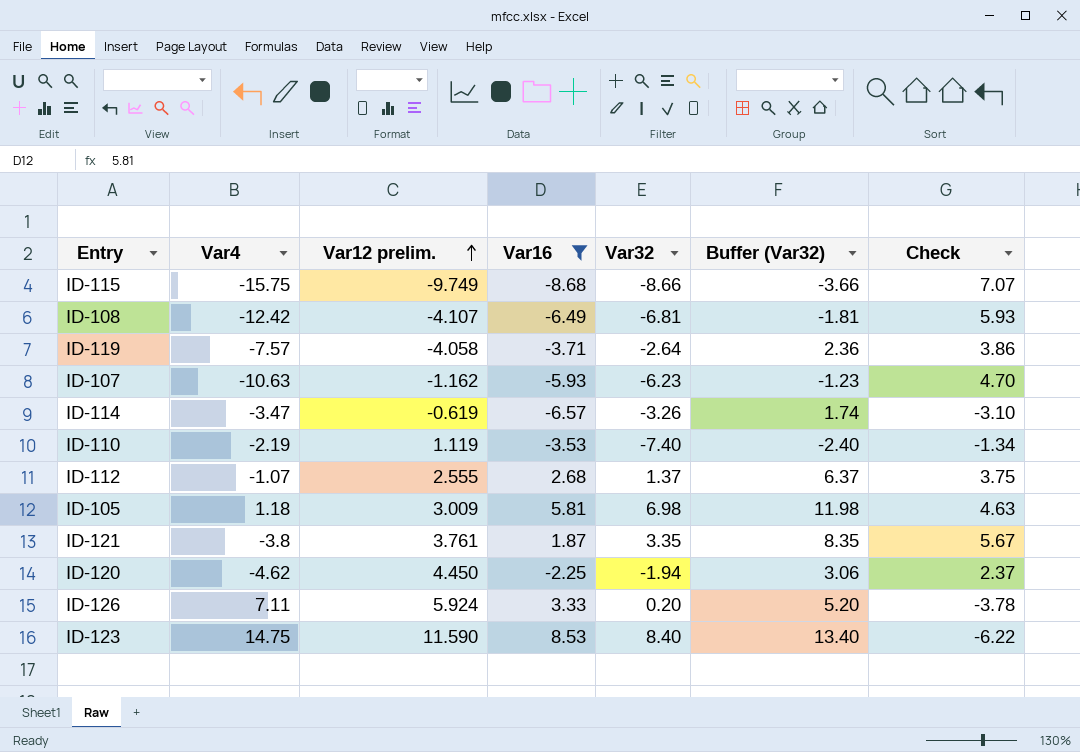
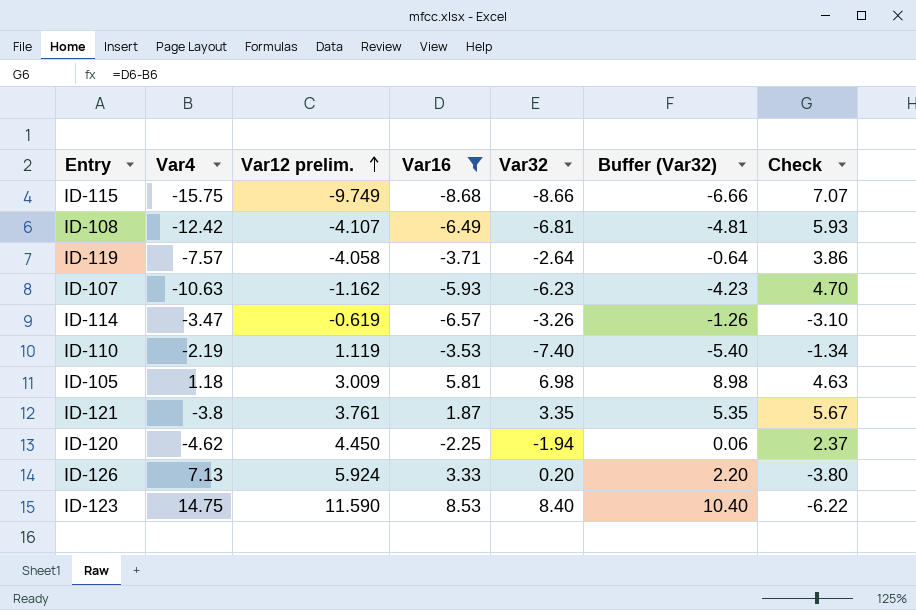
column Buffer (Var32) | formula: [Var32] + 5 -> [Var32] + 2
row ID-112: -1.07 | 2.555 | 2.68 | 1.37 | 6.37 | 3.75 -> none
ID-126 | Var4: 7.11 -> 7.13
ID-126 | Check: -3.78 -> -3.80

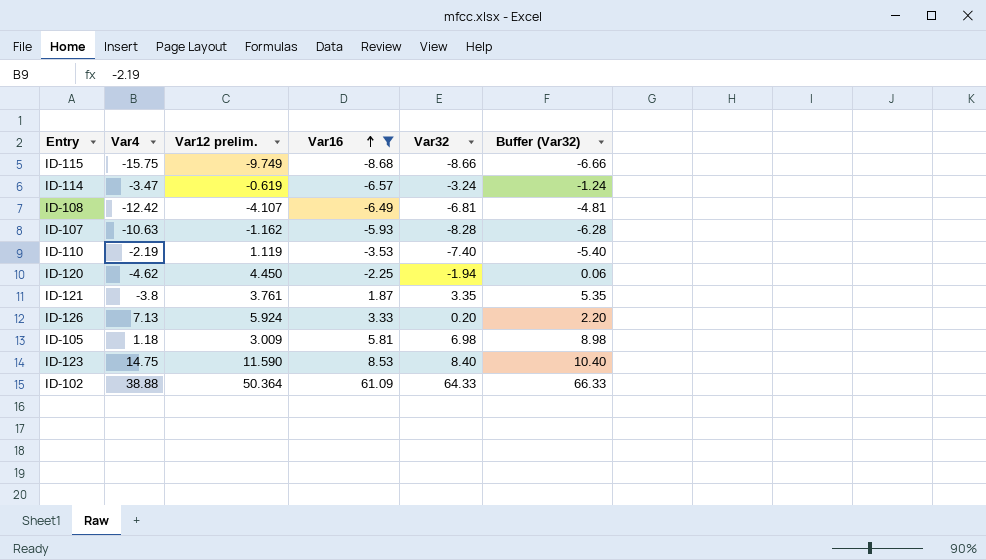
row order: Var12 prelim. ascending -> Var16 ascending
column Check | formula: [Var16] - [Var4] -> none
row ID-119: -7.57 | -4.058 | -3.71 | -2.64 | -0.64 | 3.86 -> none
ID-114 | Var32: -3.26 -> -3.24
ID-114 | Buffer (Var32): -1.26 -> -1.24
ID-107 | Var32: -6.23 -> -8.28
ID-107 | Buffer (Var32): -4.23 -> -6.28
row ID-102: none -> 38.88 | 50.364 | 61.09 | 64.33 | 66.33

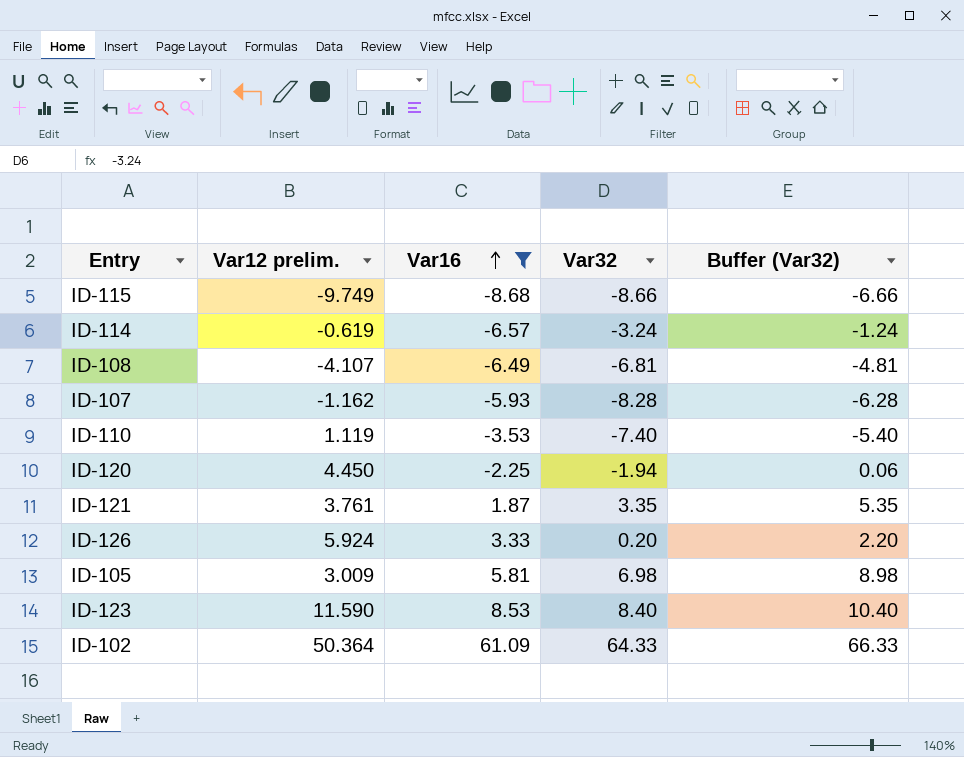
column Var4 | position: 2 -> none

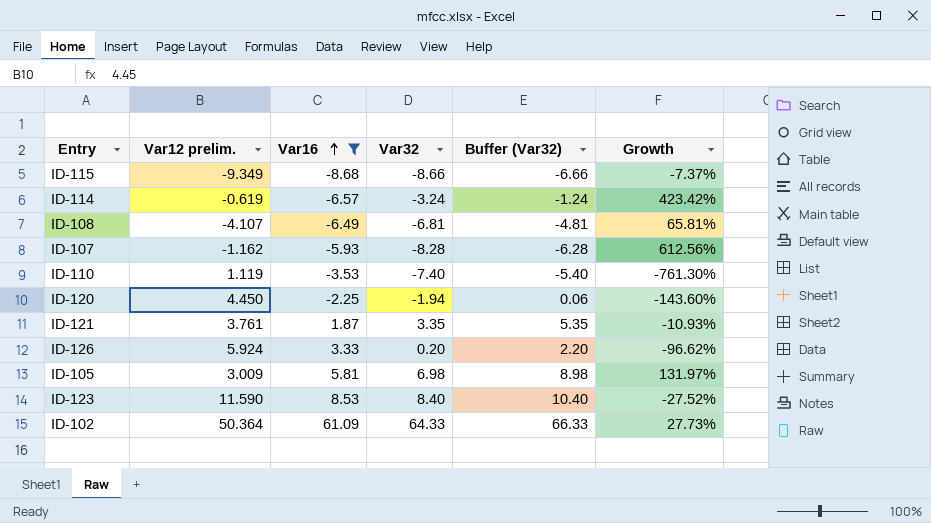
column Growth | formula: none -> ([Var32] - [Var12 prelim.]) / [Var12 prelim.]
ID-115 | Var12 prelim.: -9.749 -> -9.349

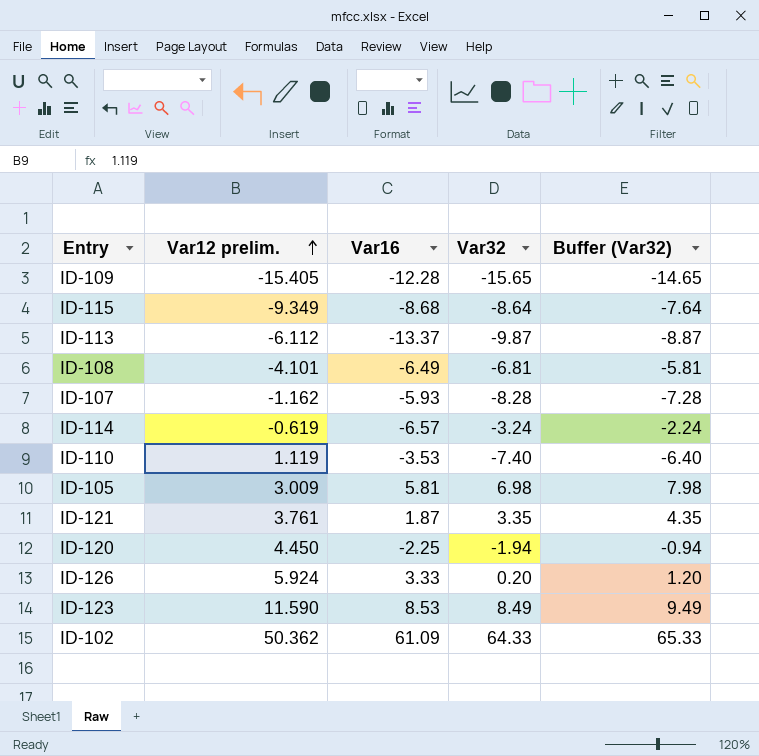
filter: Var16 >= -8.68 -> none
row order: Var16 ascending -> Var12 prelim. ascending
column Growth | formula: ([Var32] - [Var12 prelim.]) / [Var12 prelim.] -> none
column Buffer (Var32) | formula: [Var32] + 2 -> [Var32] + 1
ID-115 | Var32: -8.66 -> -8.64
ID-108 | Var12 prelim.: -4.107 -> -4.101
ID-123 | Var32: 8.40 -> 8.49
ID-102 | Var12 prelim.: 50.364 -> 50.362

